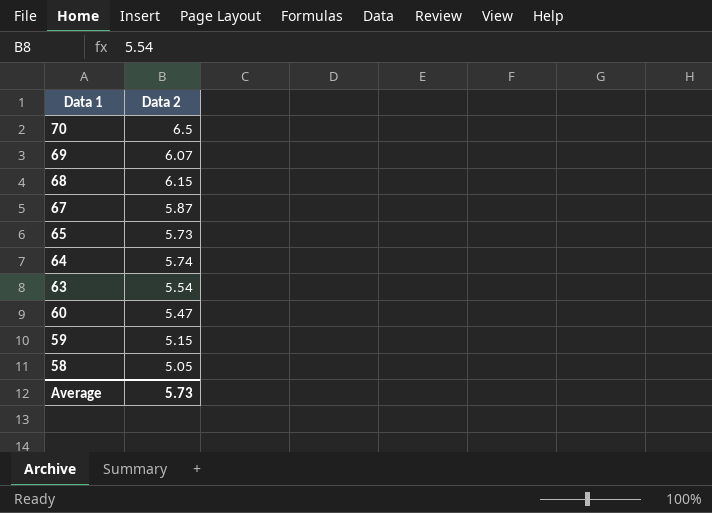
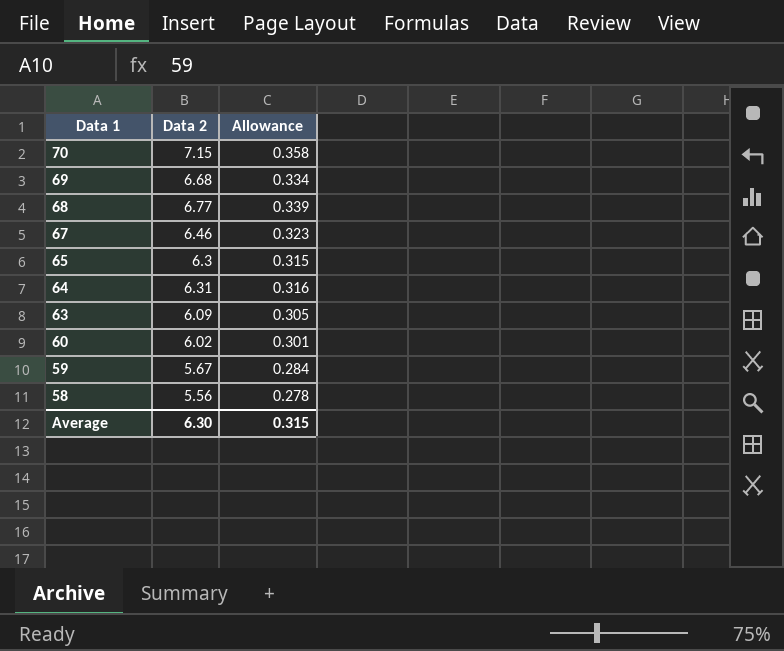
column Allowance | formula: none -> [Data 2] * 0.05
70 | Data 2: 6.5 -> 7.15
69 | Data 2: 6.07 -> 6.68
68 | Data 2: 6.15 -> 6.77
67 | Data 2: 5.87 -> 6.46
65 | Data 2: 5.73 -> 6.3
64 | Data 2: 5.74 -> 6.31
63 | Data 2: 5.54 -> 6.09
60 | Data 2: 5.47 -> 6.02
59 | Data 2: 5.15 -> 5.67
58 | Data 2: 5.05 -> 5.56
Average | Data 2: 5.73 -> 6.30

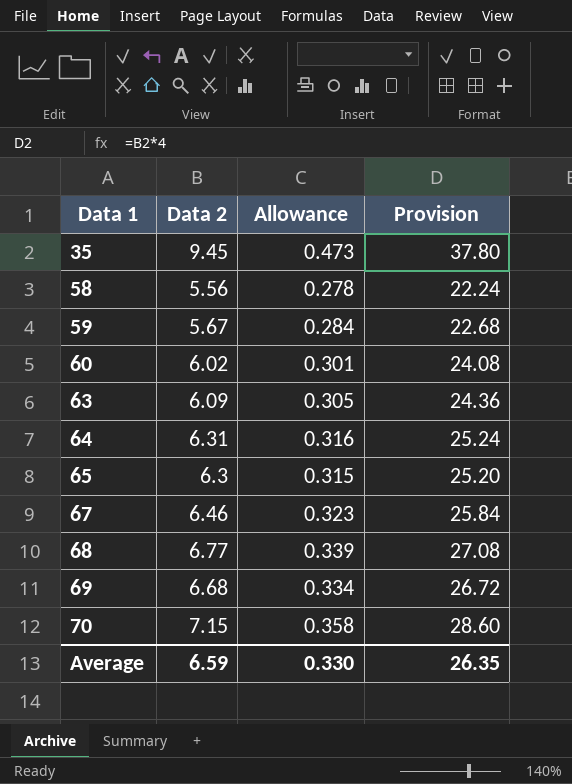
row order: Data 1 descending -> Data 1 ascending
column Provision | formula: none -> [Data 2] * 4
row 35: none -> 9.45 | 0.473 | 37.80
Average | Data 2: 6.30 -> 6.59
Average | Allowance: 0.315 -> 0.330

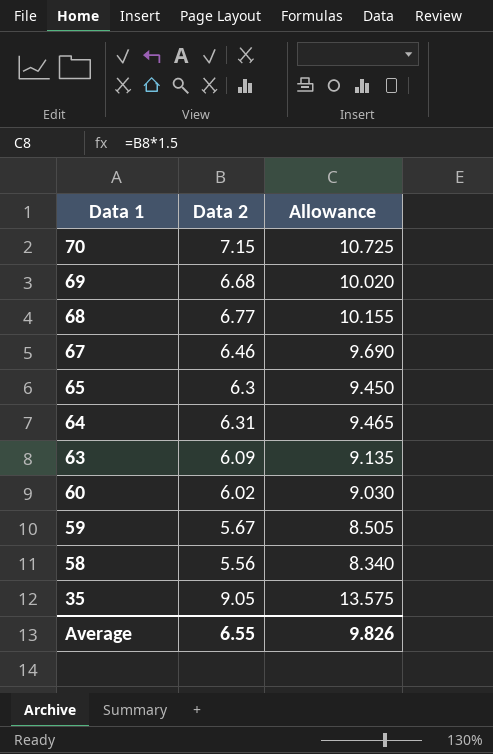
row order: Data 1 ascending -> Data 1 descending
column Provision | formula: [Data 2] * 4 -> none
column Allowance | formula: [Data 2] * 0.05 -> [Data 2] * 1.5
35 | Data 2: 9.45 -> 9.05
Average | Data 2: 6.59 -> 6.55
Average | Allowance: 0.330 -> 9.826

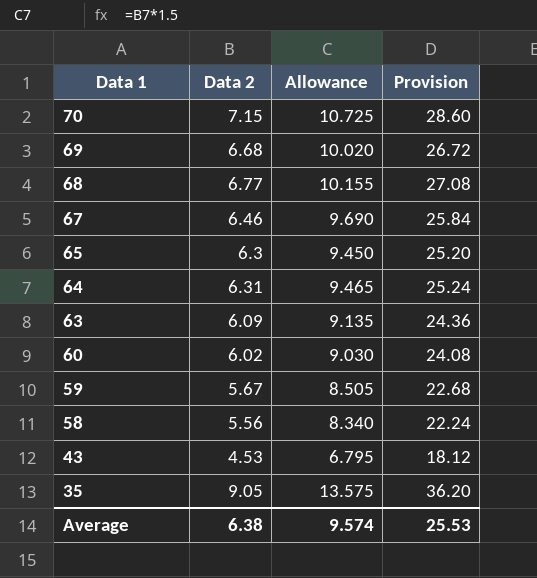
column Provision | formula: none -> [Data 2] * 4
row 43: none -> 4.53 | 6.795 | 18.12
Average | Data 2: 6.55 -> 6.38
Average | Allowance: 9.826 -> 9.574

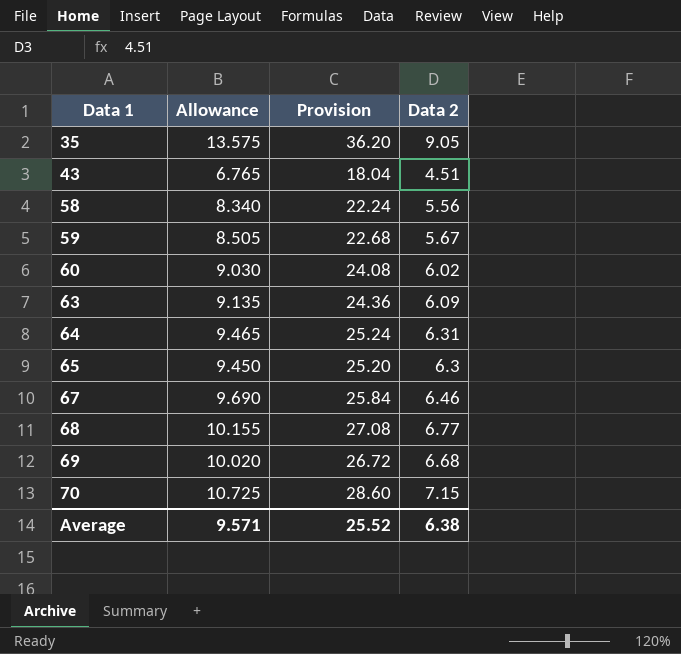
row order: Data 1 descending -> Data 1 ascending
column Data 2 | position: 2 -> 4
43 | Allowance: 6.795 -> 6.765
43 | Provision: 18.12 -> 18.04
43 | Data 2: 4.53 -> 4.51
Average | Allowance: 9.574 -> 9.571
Average | Provision: 25.53 -> 25.52

